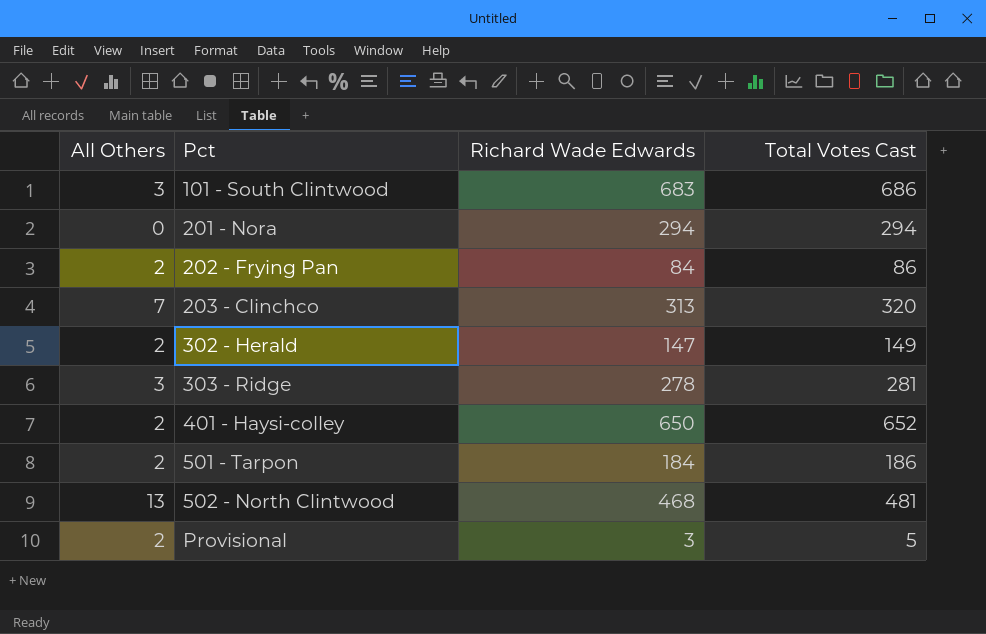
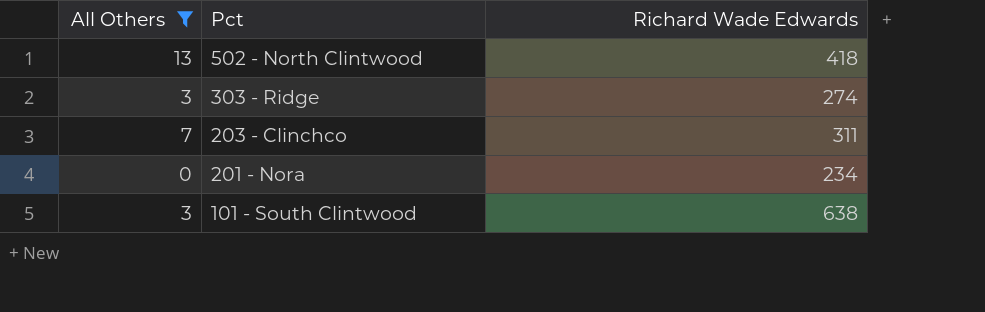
filter: none -> All Others != 2
row order: Pct ascending -> Pct descending
column Total Votes Cast | formula: [All Others] + [Richard Wade Edwards] -> none
502 - North Clintwood | Richard Wade Edwards: 468 -> 418
303 - Ridge | Richard Wade Edwards: 278 -> 274
203 - Clinchco | Richard Wade Edwards: 313 -> 311
201 - Nora | Richard Wade Edwards: 294 -> 234
101 - South Clintwood | Richard Wade Edwards: 683 -> 638

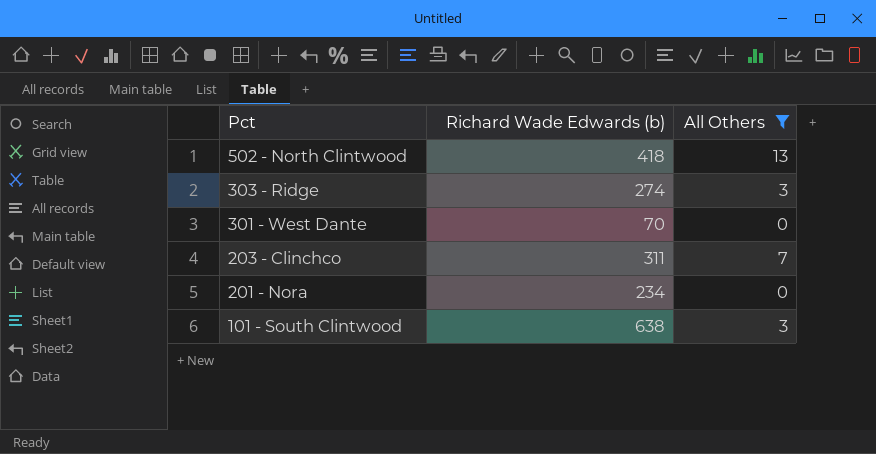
column name: Richard Wade Edwards -> Richard Wade Edwards (b)
column All Others | position: 1 -> 3
row 301 - West Dante: none -> 70 | 0

